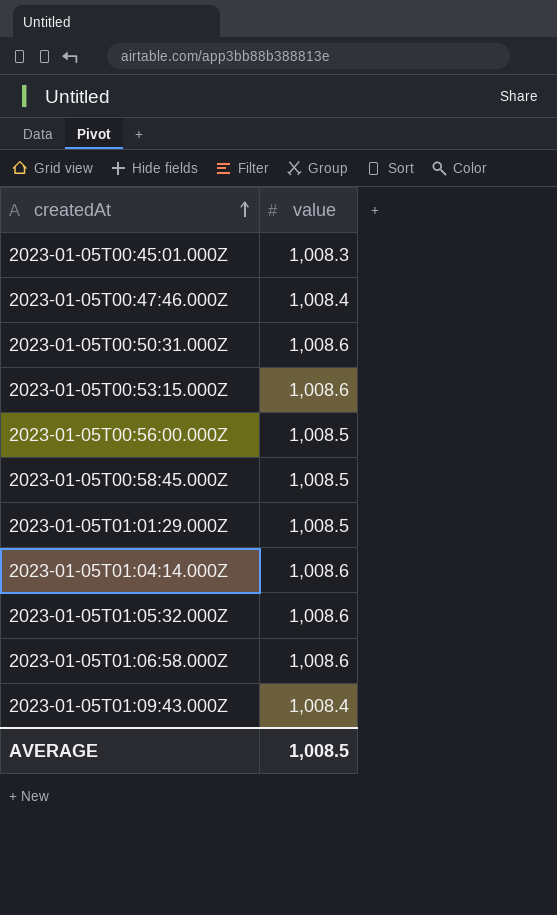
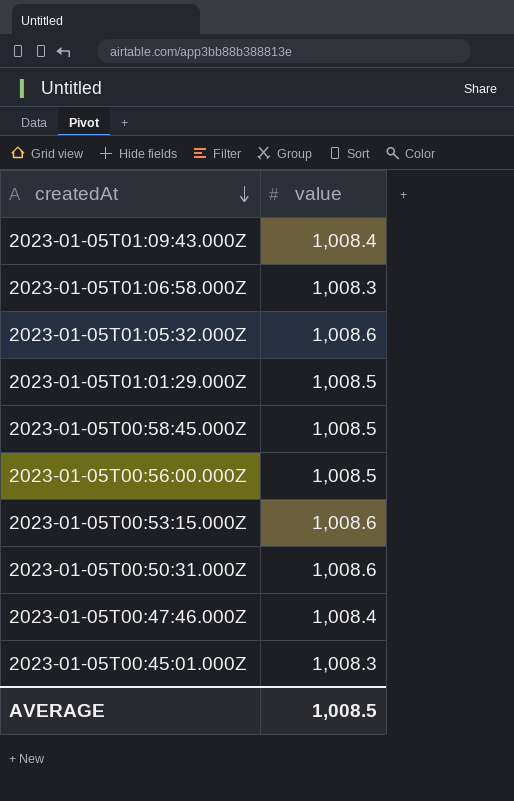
row order: createdAt ascending -> createdAt descending
row 2023-01-05T01:04:14.000Z: 1,008.6 -> none
2023-01-05T01:06:58.000Z | value: 1,008.6 -> 1,008.3

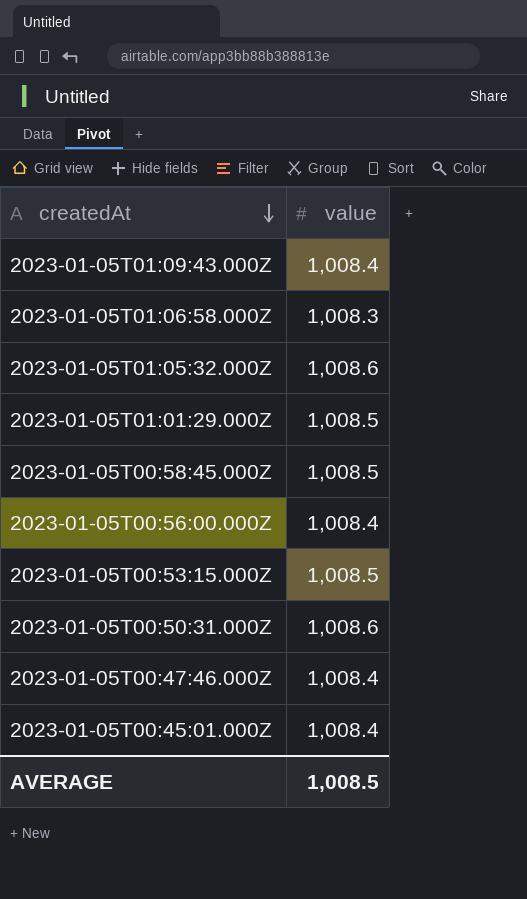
2023-01-05T00:56:00.000Z | value: 1,008.5 -> 1,008.4
2023-01-05T00:53:15.000Z | value: 1,008.6 -> 1,008.5
2023-01-05T00:45:01.000Z | value: 1,008.3 -> 1,008.4

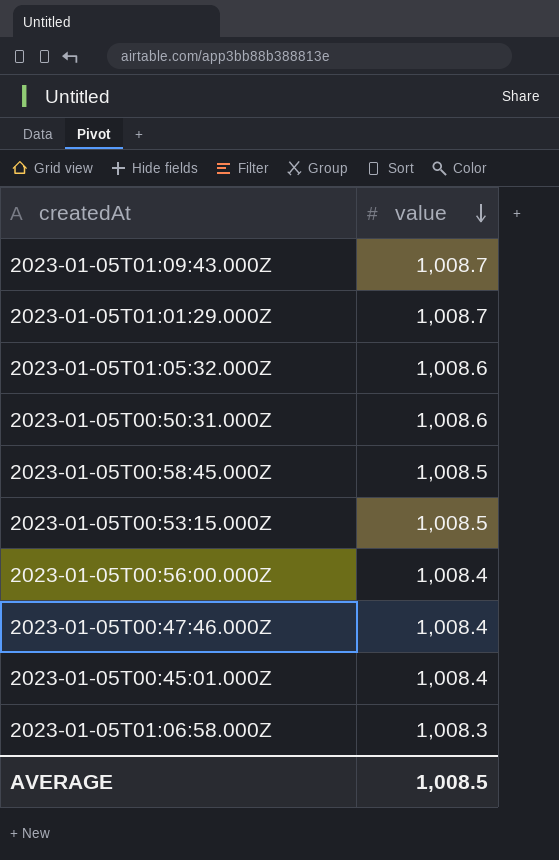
row order: createdAt descending -> value descending
2023-01-05T01:09:43.000Z | value: 1,008.4 -> 1,008.7
2023-01-05T01:01:29.000Z | value: 1,008.5 -> 1,008.7

